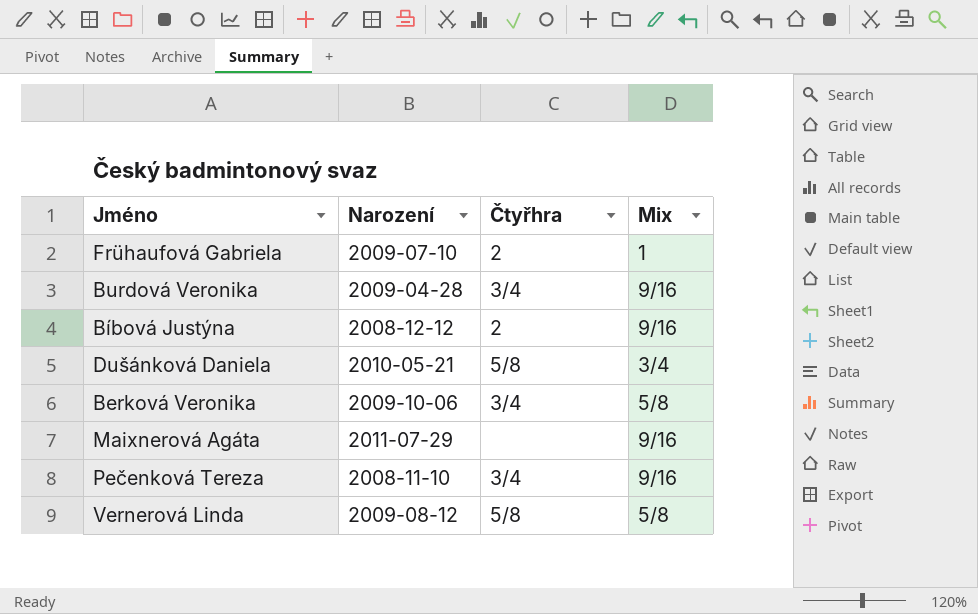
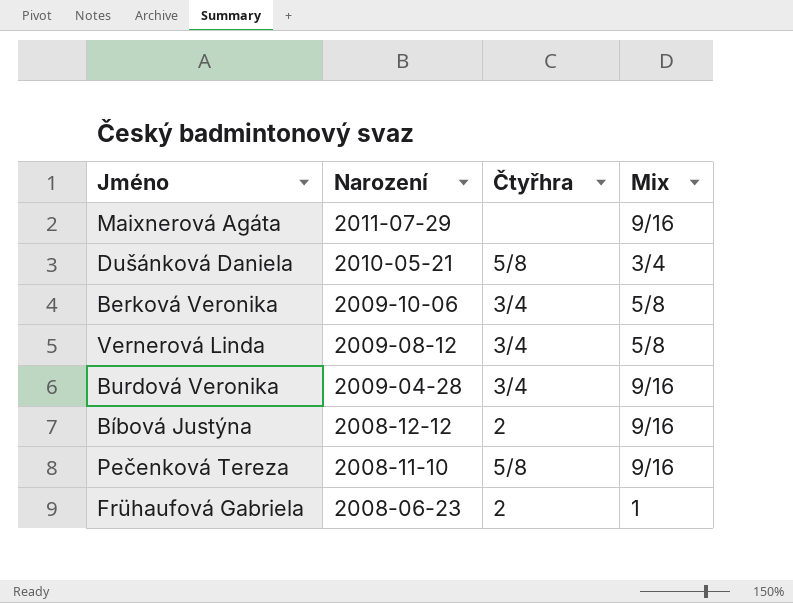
row order: none -> Narození descending
Vernerová Linda | Čtyřhra: 5/8 -> 3/4
Pečenková Tereza | Čtyřhra: 3/4 -> 5/8
Frühaufová Gabriela | Narození: 2009-07-10 -> 2008-06-23

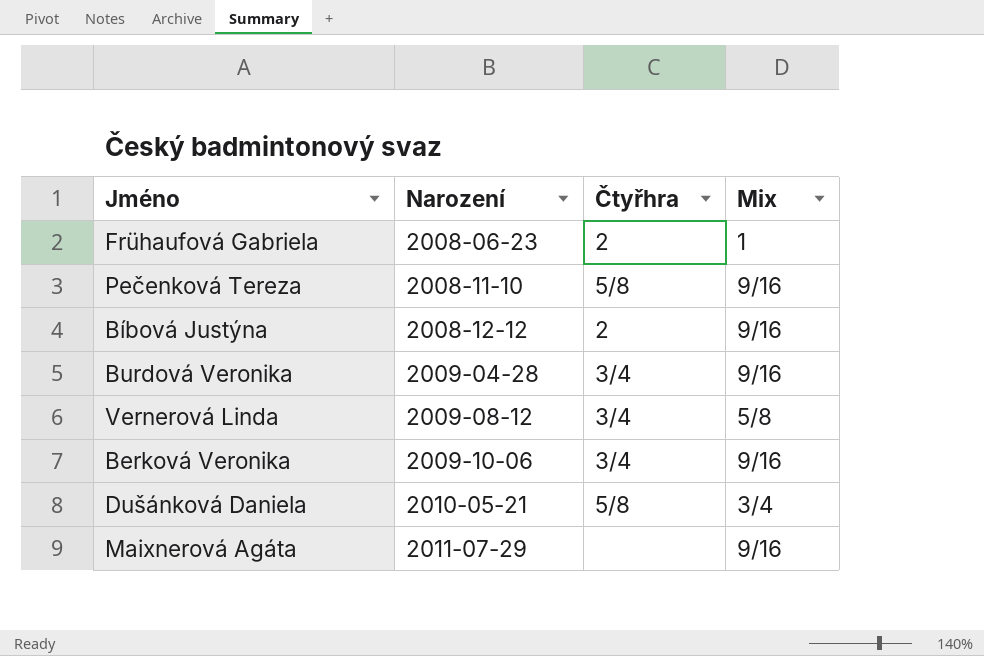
row order: Narození descending -> Narození ascending
Berková Veronika | Mix: 5/8 -> 9/16

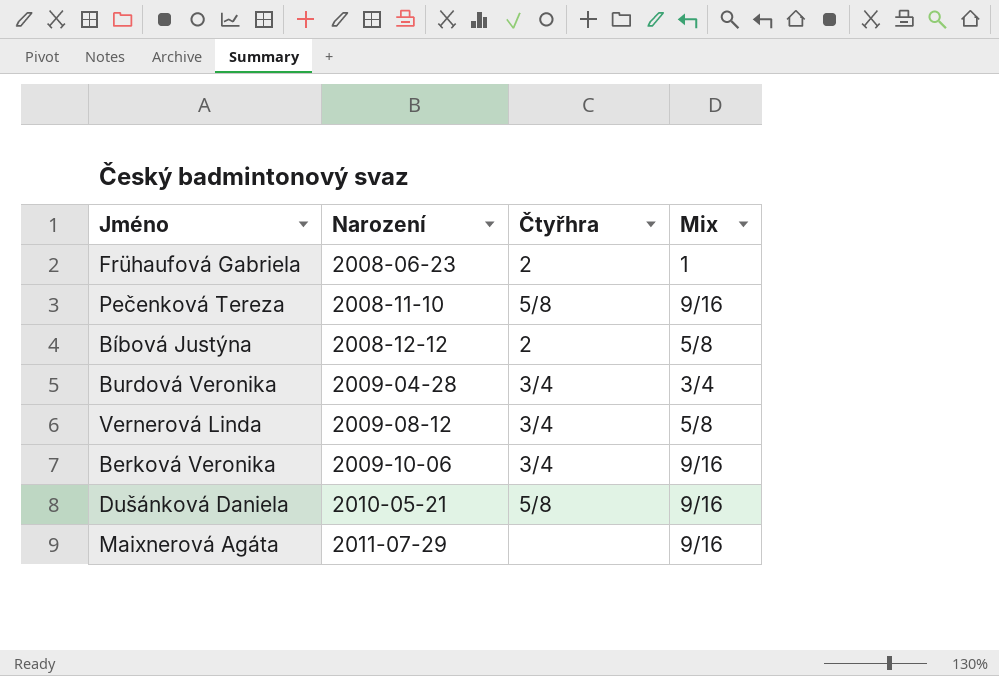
Bíbová Justýna | Mix: 9/16 -> 5/8
Burdová Veronika | Mix: 9/16 -> 3/4
Dušánková Daniela | Mix: 3/4 -> 9/16

